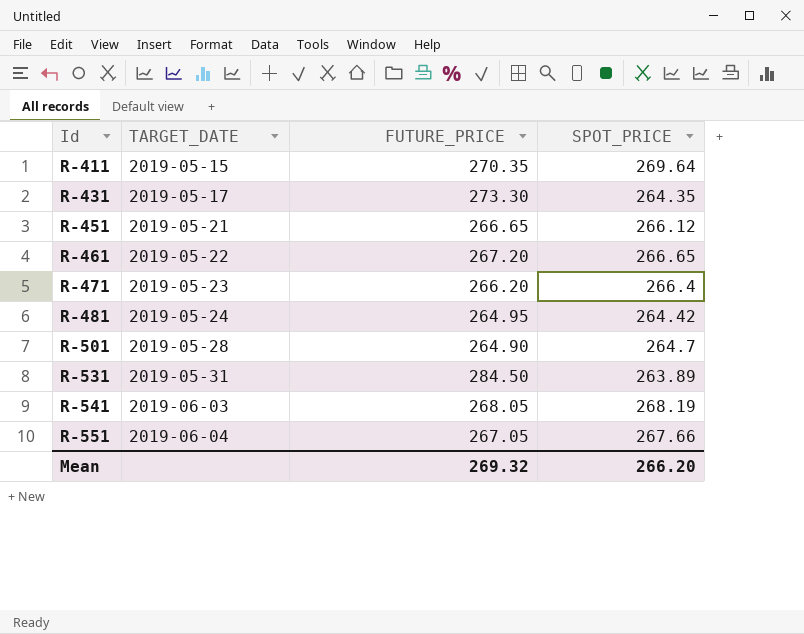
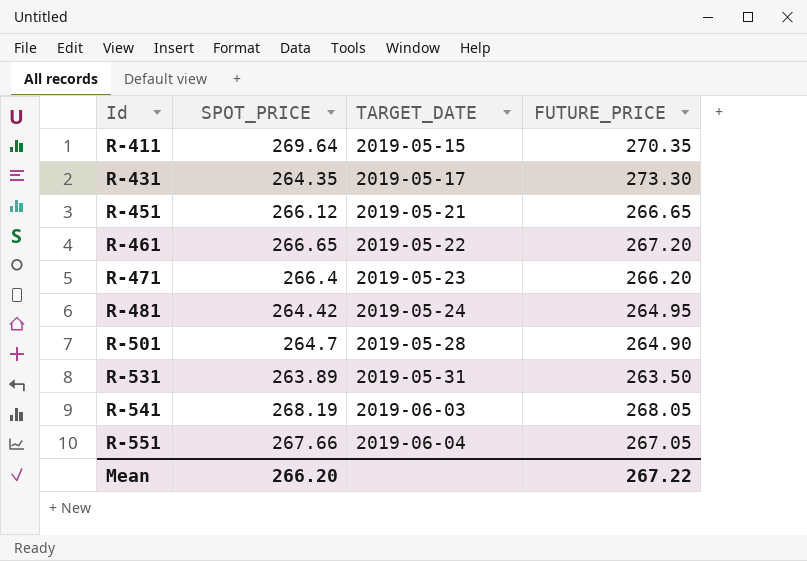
column SPOT_PRICE | position: 4 -> 2
R-531 | FUTURE_PRICE: 284.50 -> 263.50
Mean | FUTURE_PRICE: 269.32 -> 267.22

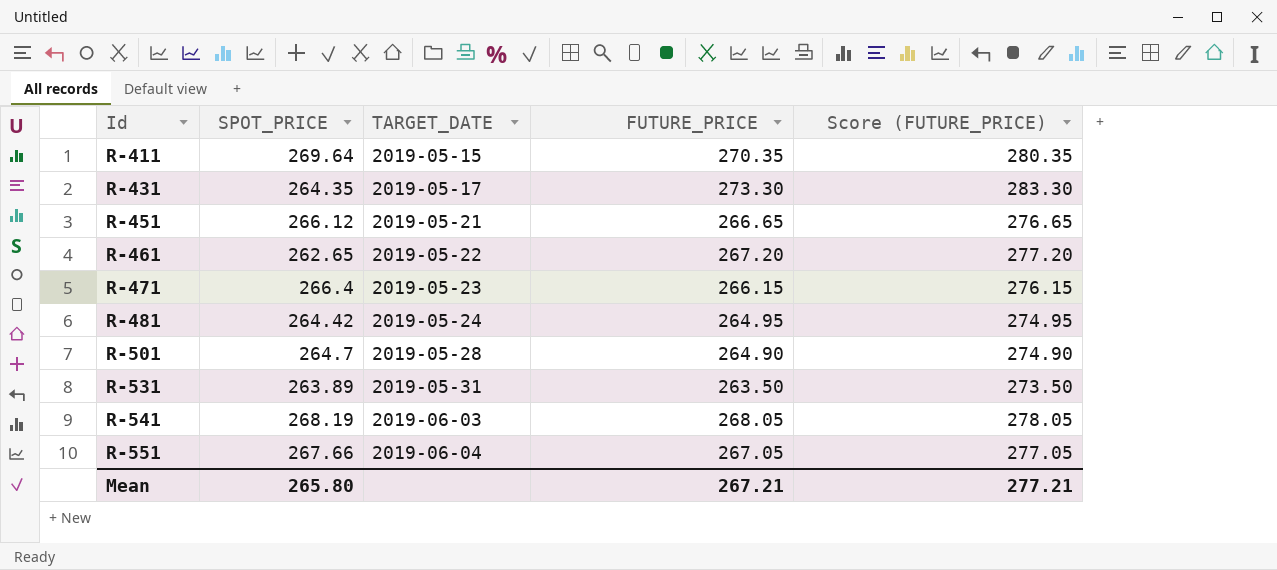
column Score (FUTURE_PRICE) | formula: none -> [FUTURE_PRICE] + 10
R-461 | SPOT_PRICE: 266.65 -> 262.65
R-471 | FUTURE_PRICE: 266.20 -> 266.15
Mean | SPOT_PRICE: 266.20 -> 265.80
Mean | FUTURE_PRICE: 267.22 -> 267.21

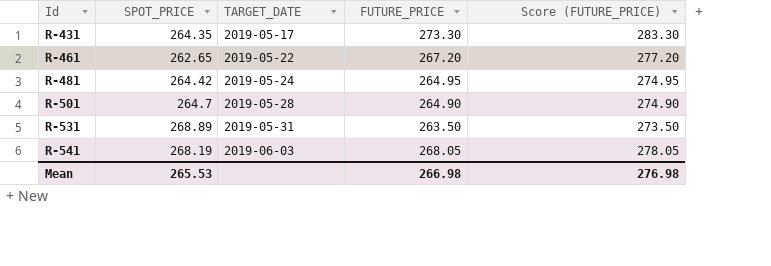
row R-411: 269.64 | 2019-05-15 | 270.35 | 280.35 -> none
row R-451: 266.12 | 2019-05-21 | 266.65 | 276.65 -> none
row R-471: 266.4 | 2019-05-23 | 266.15 | 276.15 -> none
row R-551: 267.66 | 2019-06-04 | 267.05 | 277.05 -> none
R-531 | SPOT_PRICE: 263.89 -> 268.89
Mean | SPOT_PRICE: 265.80 -> 265.53
Mean | FUTURE_PRICE: 267.21 -> 266.98
Mean | Score (FUTURE_PRICE): 277.21 -> 276.98

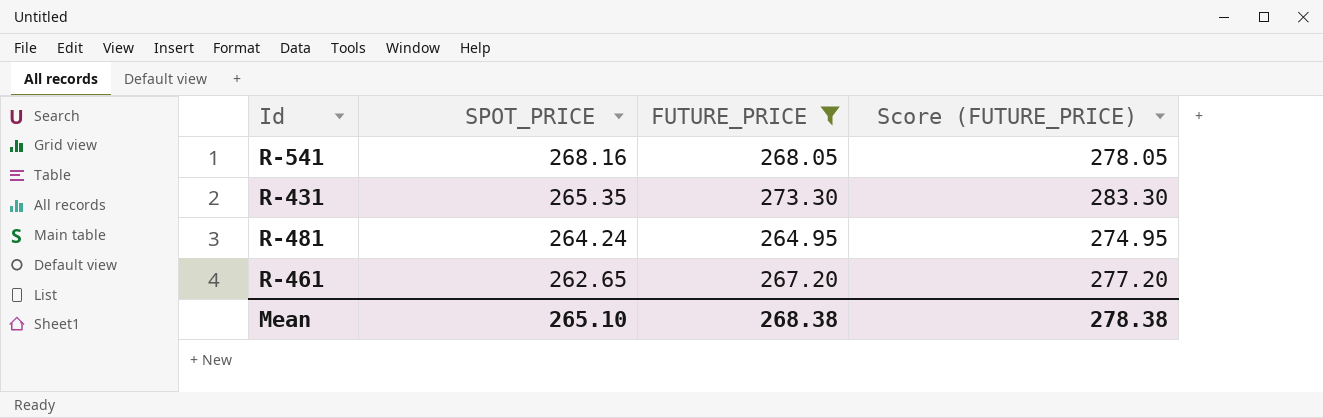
filter: none -> FUTURE_PRICE >= 264.95
row order: Id ascending -> SPOT_PRICE descending
column TARGET_DATE | position: 3 -> none
R-541 | SPOT_PRICE: 268.19 -> 268.16
R-431 | SPOT_PRICE: 264.35 -> 265.35
R-481 | SPOT_PRICE: 264.42 -> 264.24
Mean | SPOT_PRICE: 265.53 -> 265.10
Mean | FUTURE_PRICE: 266.98 -> 268.38
Mean | Score (FUTURE_PRICE): 276.98 -> 278.38

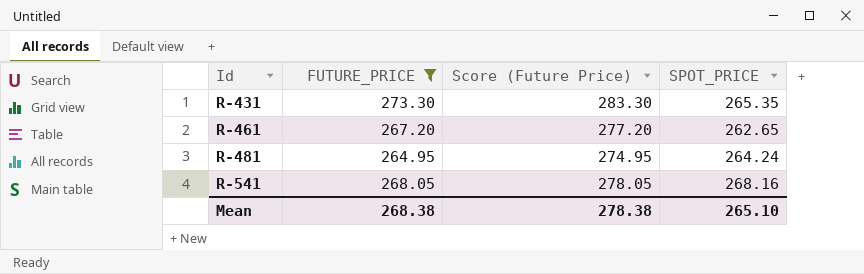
row order: SPOT_PRICE descending -> Id ascending
column name: Score (FUTURE_PRICE) -> Score (Future Price)
column SPOT_PRICE | position: 2 -> 4

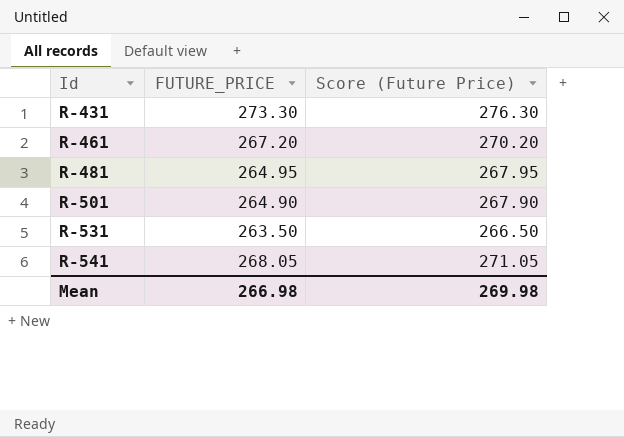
filter: FUTURE_PRICE >= 264.95 -> none
column SPOT_PRICE | position: 4 -> none
column Score (Future Price) | formula: [FUTURE_PRICE] + 10 -> [FUTURE_PRICE] + 3
Mean | FUTURE_PRICE: 268.38 -> 266.98
Mean | Score (Future Price): 278.38 -> 269.98

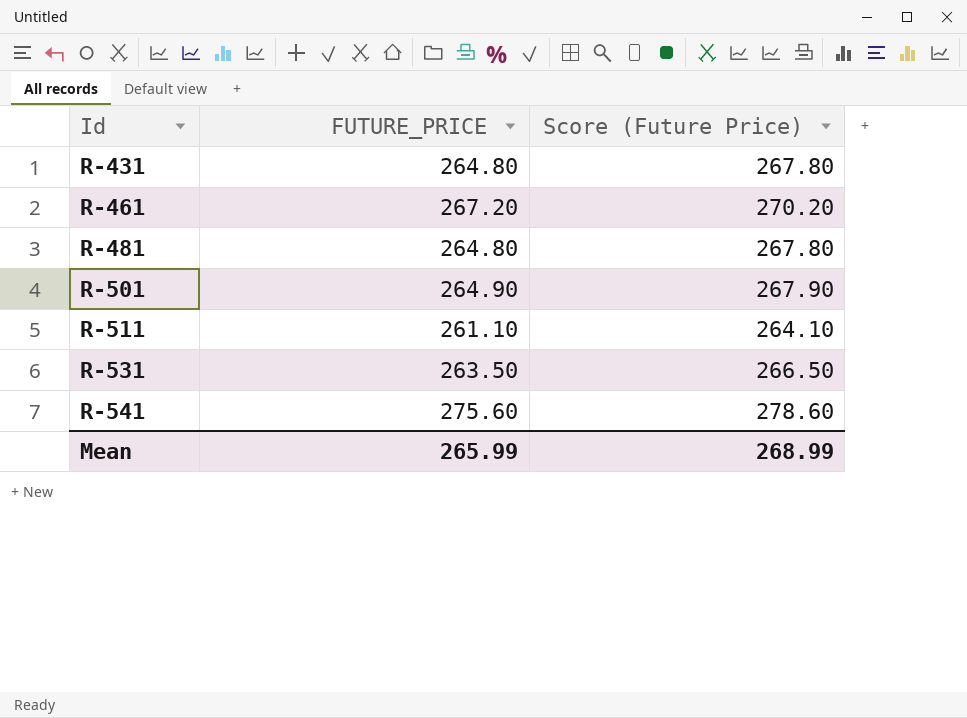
R-431 | FUTURE_PRICE: 273.30 -> 264.80
R-431 | Score (Future Price): 276.30 -> 267.80
R-481 | FUTURE_PRICE: 264.95 -> 264.80
R-481 | Score (Future Price): 267.95 -> 267.80
row R-511: none -> 261.10 | 264.10
R-541 | FUTURE_PRICE: 268.05 -> 275.60
R-541 | Score (Future Price): 271.05 -> 278.60
Mean | FUTURE_PRICE: 266.98 -> 265.99
Mean | Score (Future Price): 269.98 -> 268.99

